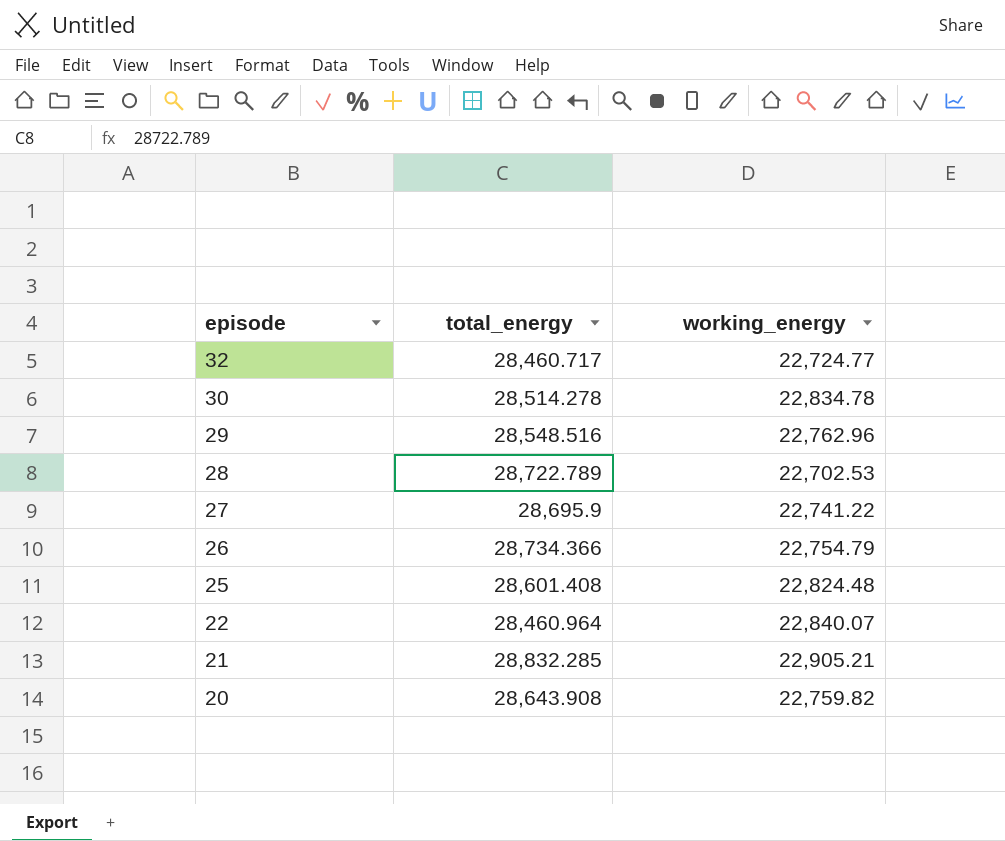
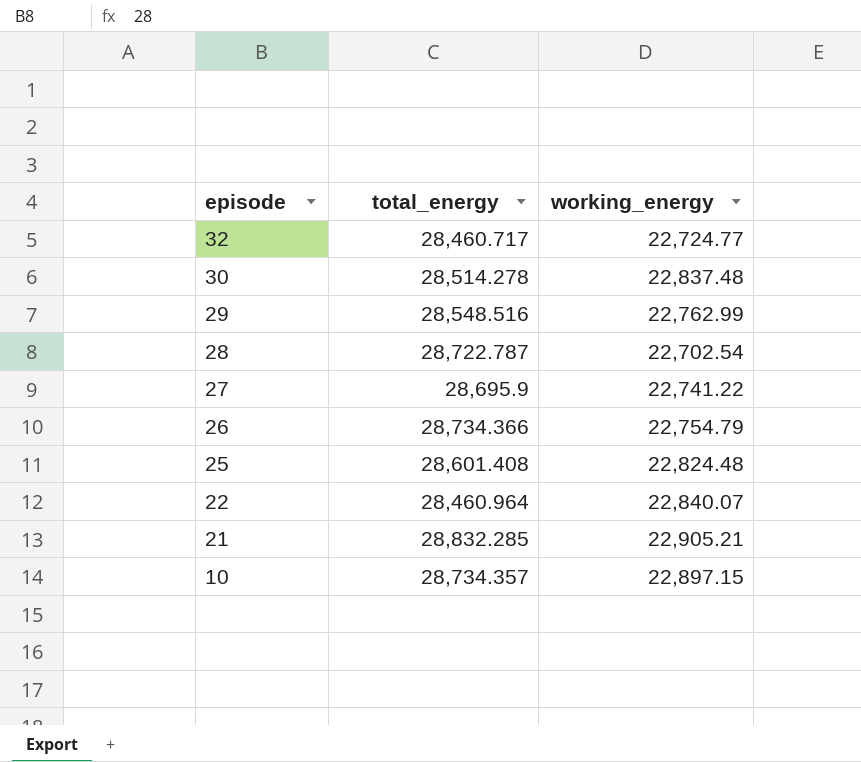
row 20: 28,643.908 | 22,759.82 -> none
30 | working_energy: 22,834.78 -> 22,837.48
29 | working_energy: 22,762.96 -> 22,762.99
28 | total_energy: 28,722.789 -> 28,722.787
28 | working_energy: 22,702.53 -> 22,702.54
row 10: none -> 28,734.357 | 22,897.15

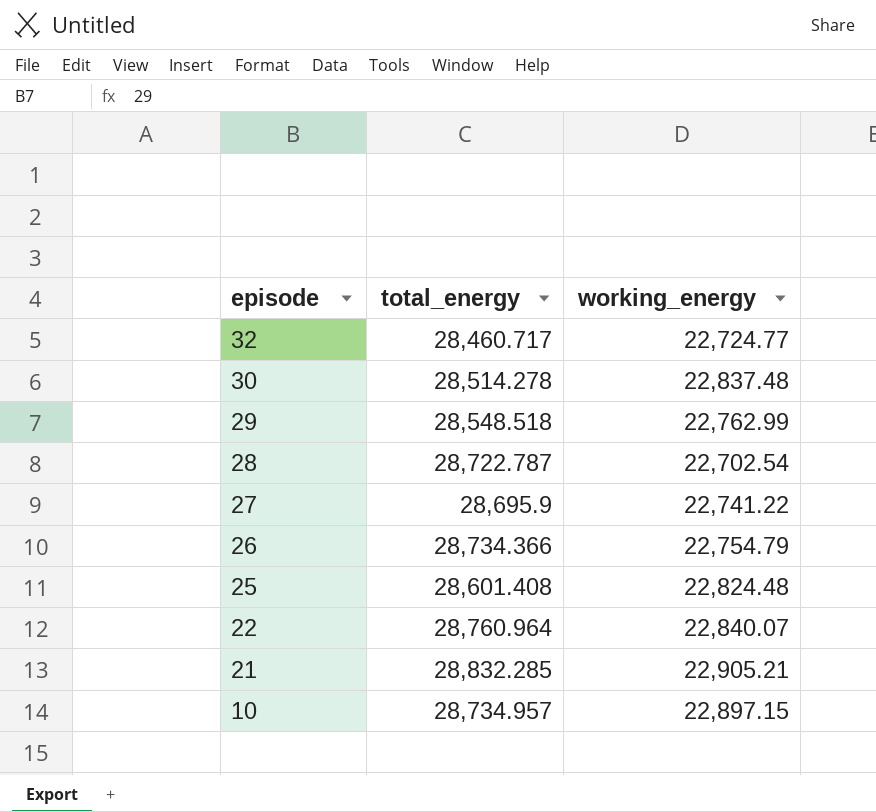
29 | total_energy: 28,548.516 -> 28,548.518
22 | total_energy: 28,460.964 -> 28,760.964
10 | total_energy: 28,734.357 -> 28,734.957

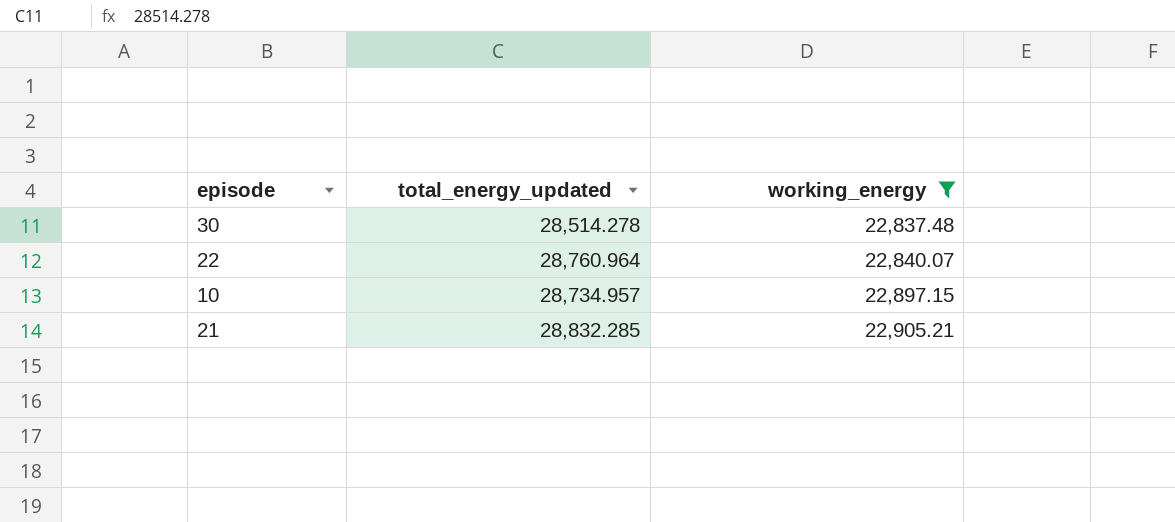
filter: none -> working_energy >= 22,837.48
row order: episode descending -> working_energy ascending
column name: total_energy -> total_energy_updated

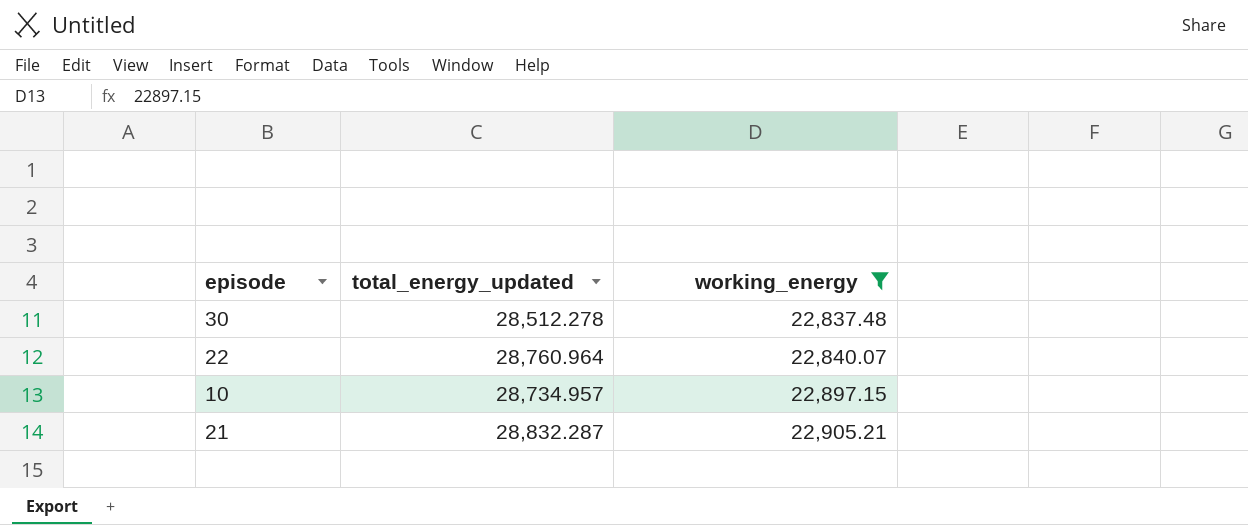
30 | total_energy_updated: 28,514.278 -> 28,512.278
21 | total_energy_updated: 28,832.285 -> 28,832.287

